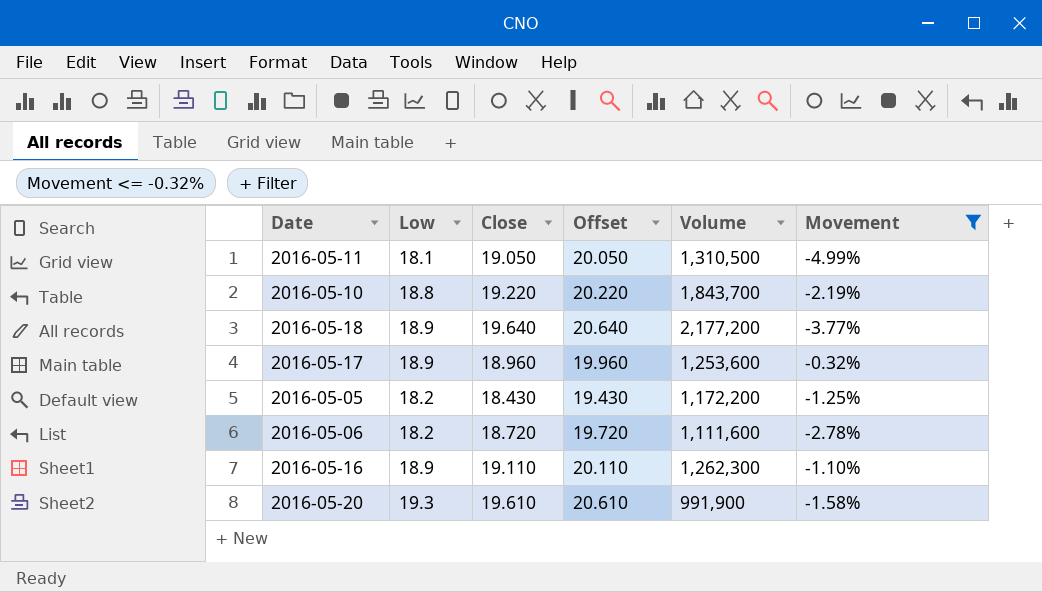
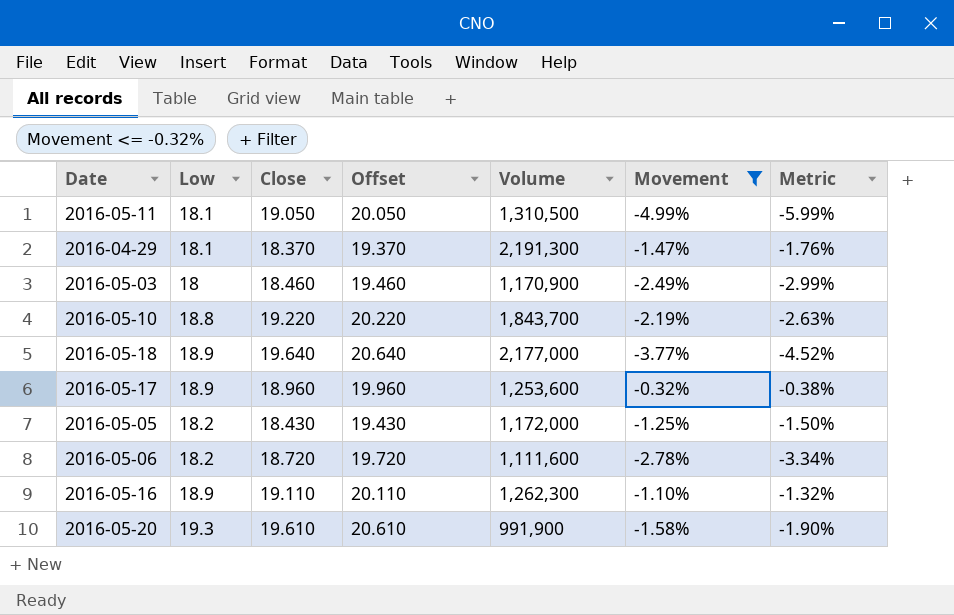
column Metric | formula: none -> [Movement] * 1.2
row 2016-04-29: none -> 18.1 | 18.370 | 19.370 | 2,191,300 | -1.47% | -1.76%
row 2016-05-03: none -> 18 | 18.460 | 19.460 | 1,170,900 | -2.49% | -2.99%
2016-05-18 | Volume: 2,177,200 -> 2,177,000
2016-05-05 | Volume: 1,172,200 -> 1,172,000

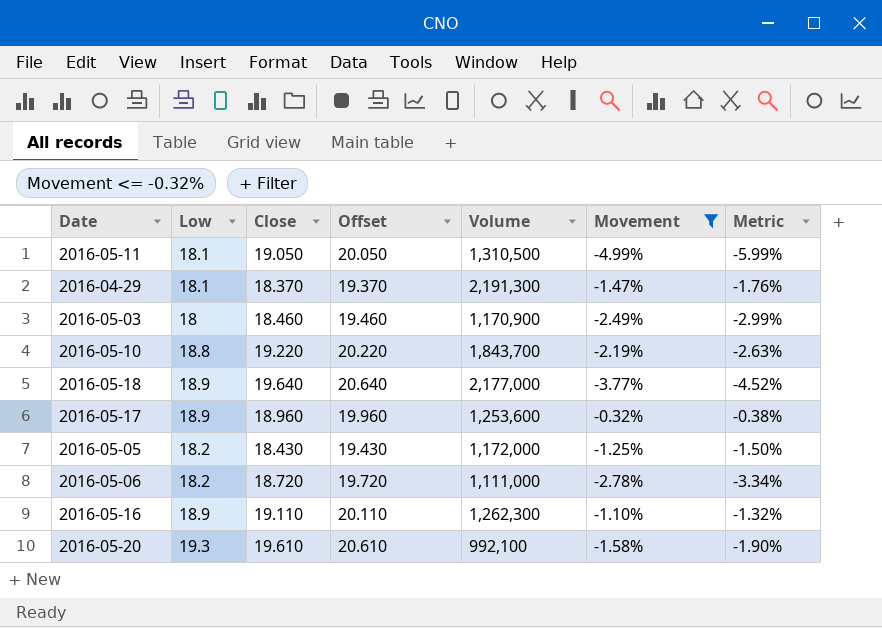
2016-05-06 | Volume: 1,111,600 -> 1,111,000
2016-05-20 | Volume: 991,900 -> 992,100

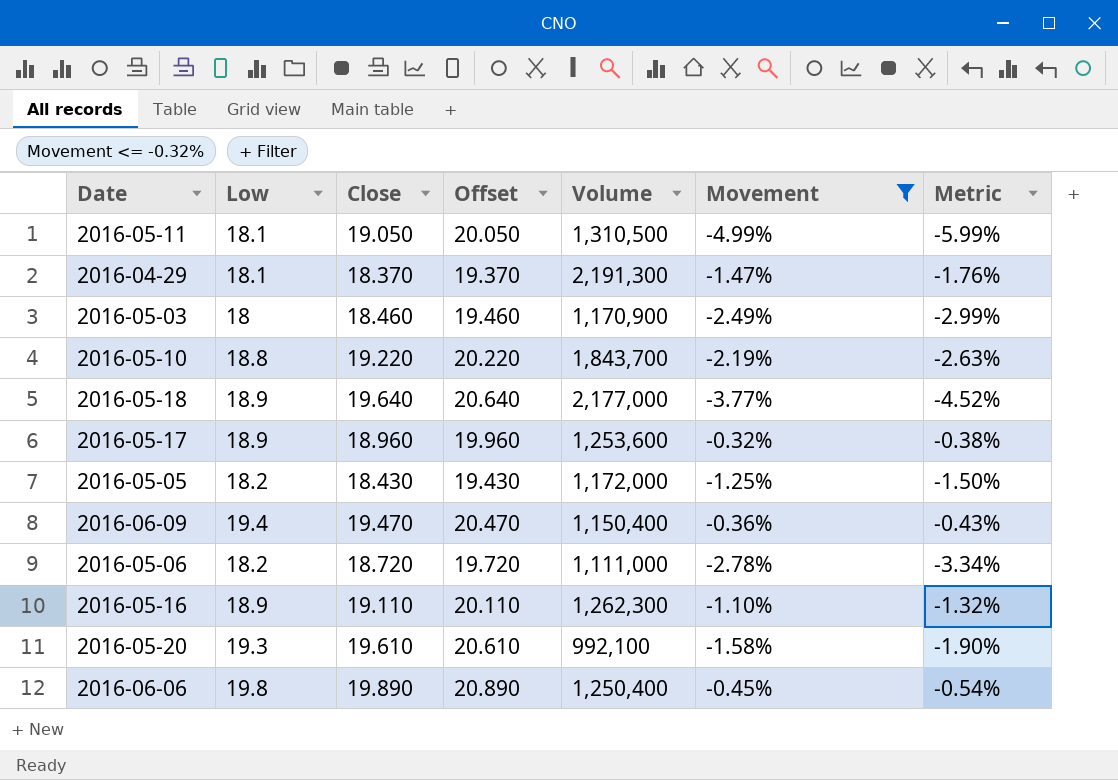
row 2016-06-09: none -> 19.4 | 19.470 | 20.470 | 1,150,400 | -0.36% | -0.43%
row 2016-06-06: none -> 19.8 | 19.890 | 20.890 | 1,250,400 | -0.45% | -0.54%

